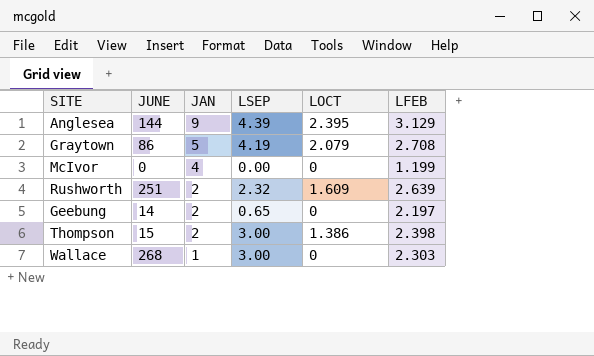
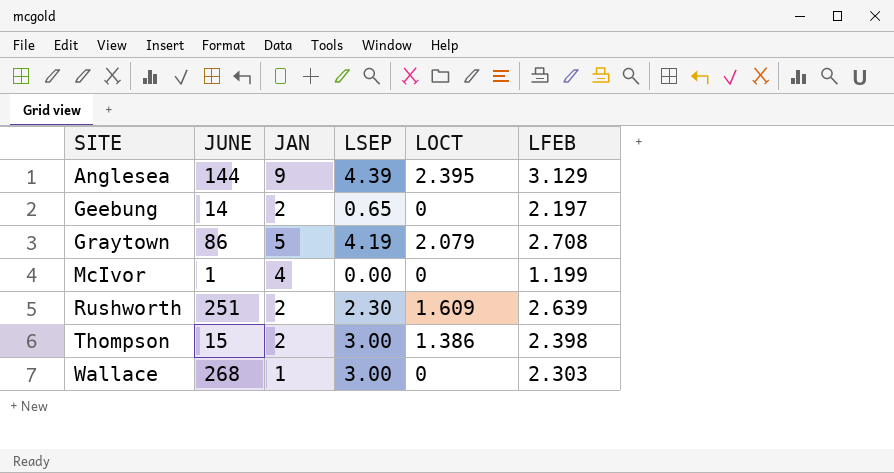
row order: JAN descending -> SITE ascending
McIvor | JUNE: 0 -> 1
Rushworth | LSEP: 2.32 -> 2.30

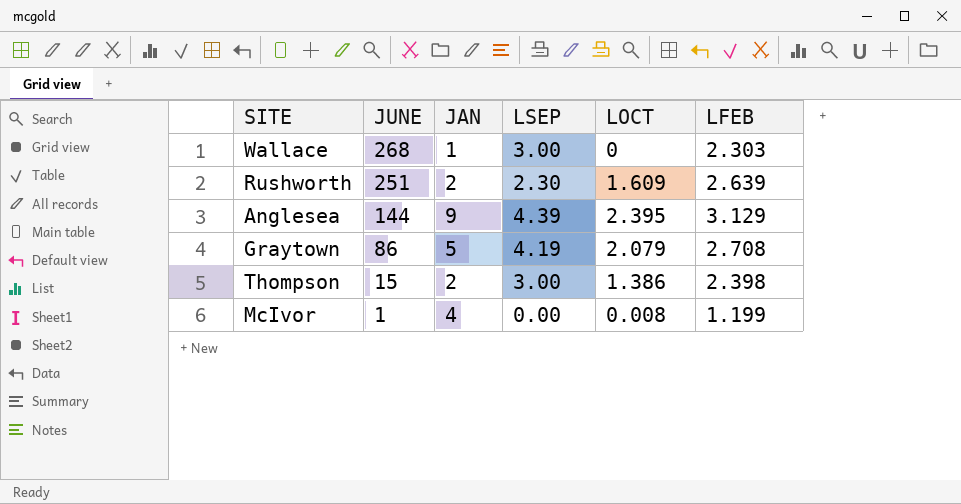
row order: SITE ascending -> JUNE descending
row Geebung: 14 | 2 | 0.65 | 0 | 2.197 -> none
McIvor | LOCT: 0 -> 0.008

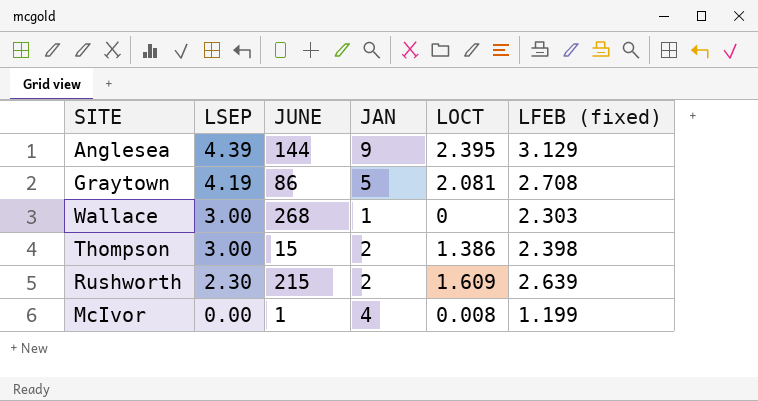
row order: JUNE descending -> LSEP descending
column LSEP | position: 4 -> 2
column name: LFEB -> LFEB (fixed)
Graytown | LOCT: 2.079 -> 2.081
Rushworth | JUNE: 251 -> 215

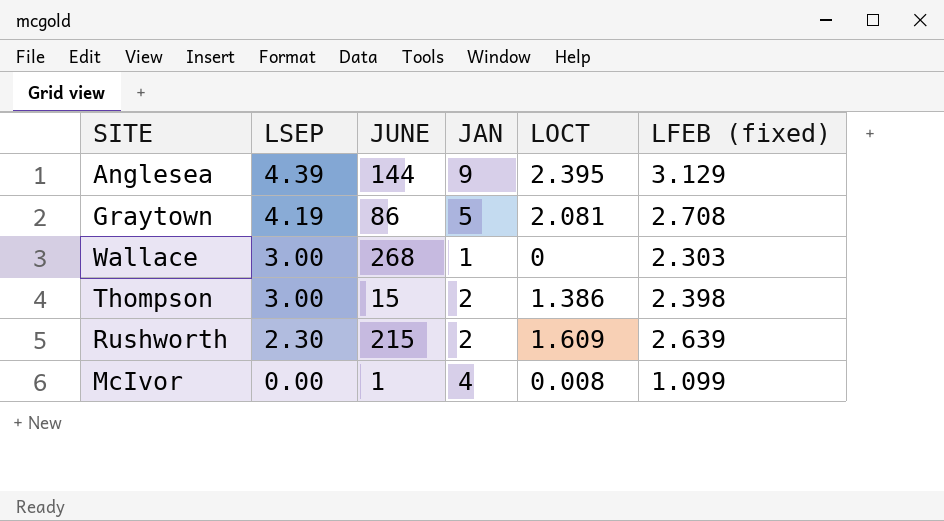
McIvor | LFEB (fixed): 1.199 -> 1.099

